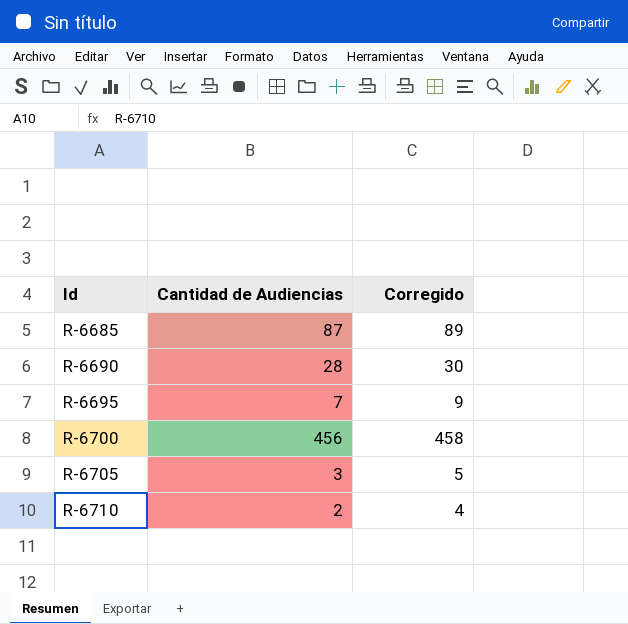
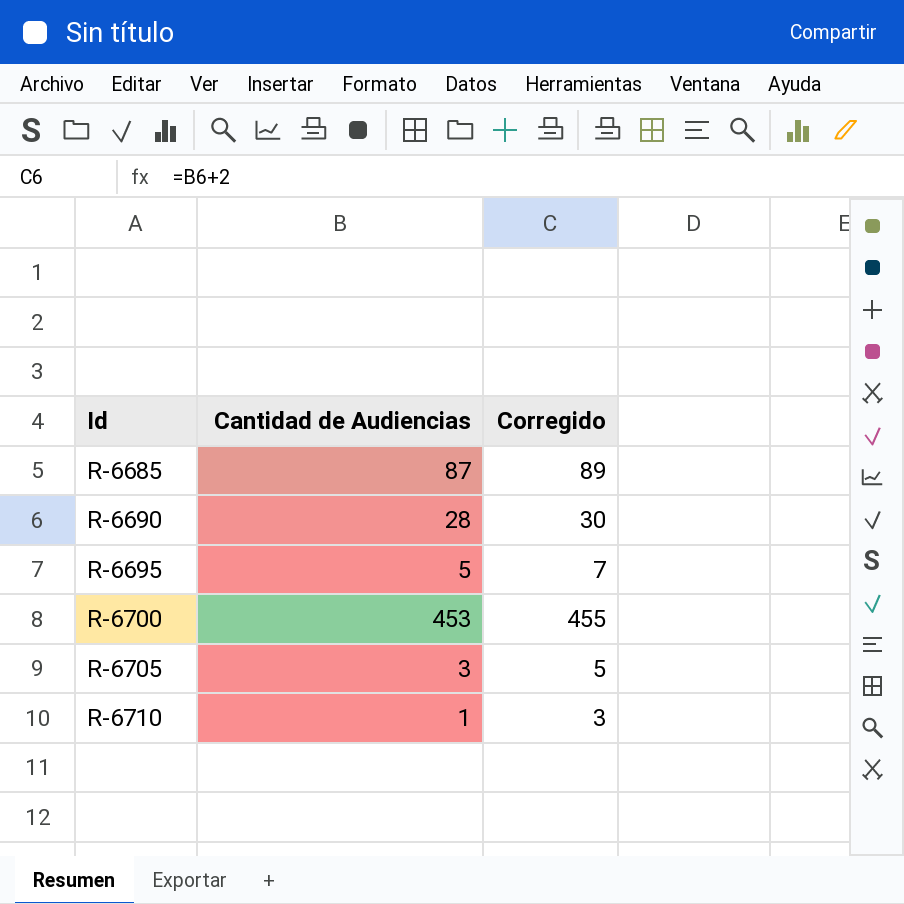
R-6695 | Cantidad de Audiencias: 7 -> 5
R-6695 | Corregido: 9 -> 7
R-6700 | Cantidad de Audiencias: 456 -> 453
R-6700 | Corregido: 458 -> 455
R-6710 | Cantidad de Audiencias: 2 -> 1
R-6710 | Corregido: 4 -> 3

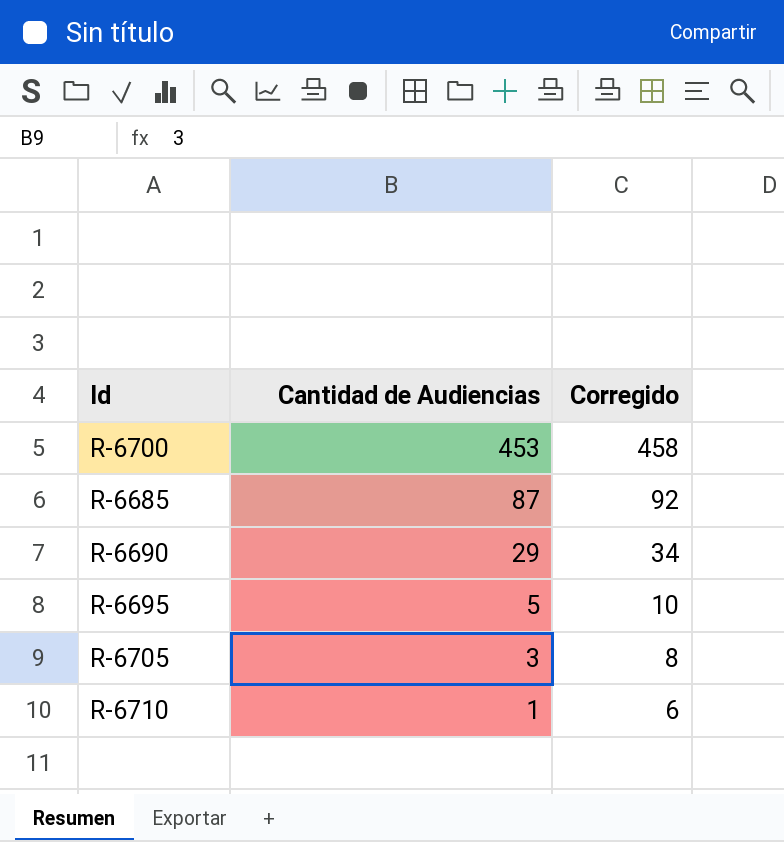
row order: Id ascending -> Cantidad de Audiencias descending
column Corregido | formula: [Cantidad de Audiencias] + 2 -> [Cantidad de Audiencias] + 5
R-6690 | Cantidad de Audiencias: 28 -> 29

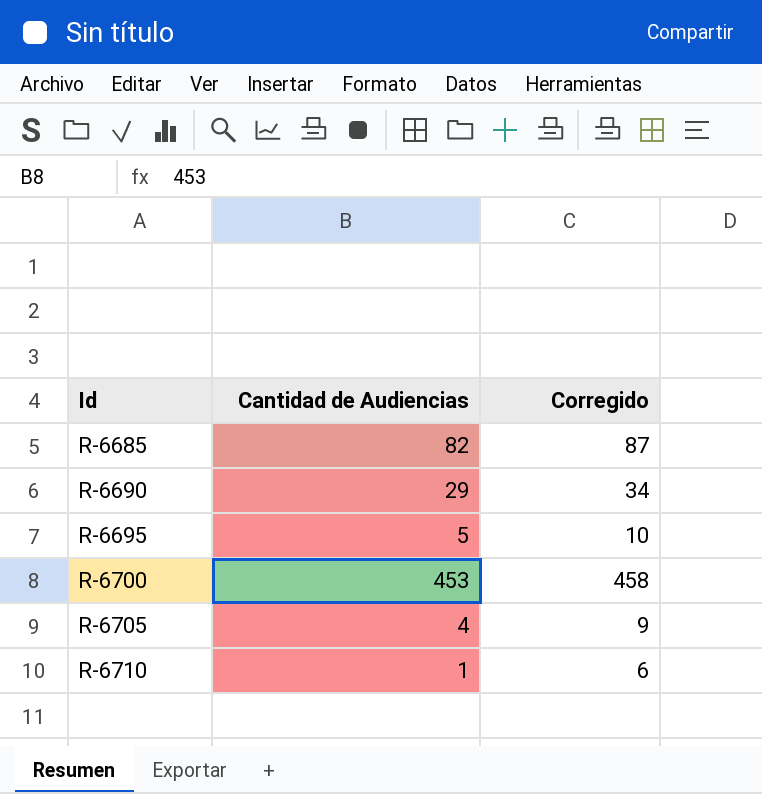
row order: Cantidad de Audiencias descending -> Id ascending
R-6685 | Cantidad de Audiencias: 87 -> 82
R-6685 | Corregido: 92 -> 87
R-6705 | Cantidad de Audiencias: 3 -> 4
R-6705 | Corregido: 8 -> 9

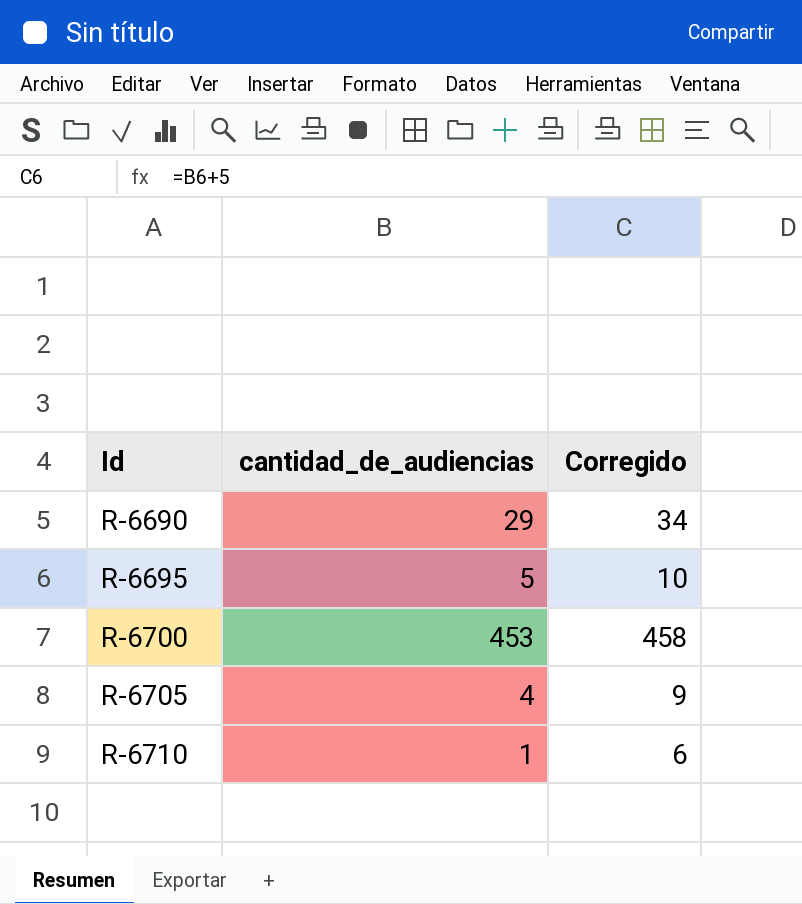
column name: Cantidad de Audiencias -> cantidad_de_audiencias
row R-6685: 82 | 87 -> none

